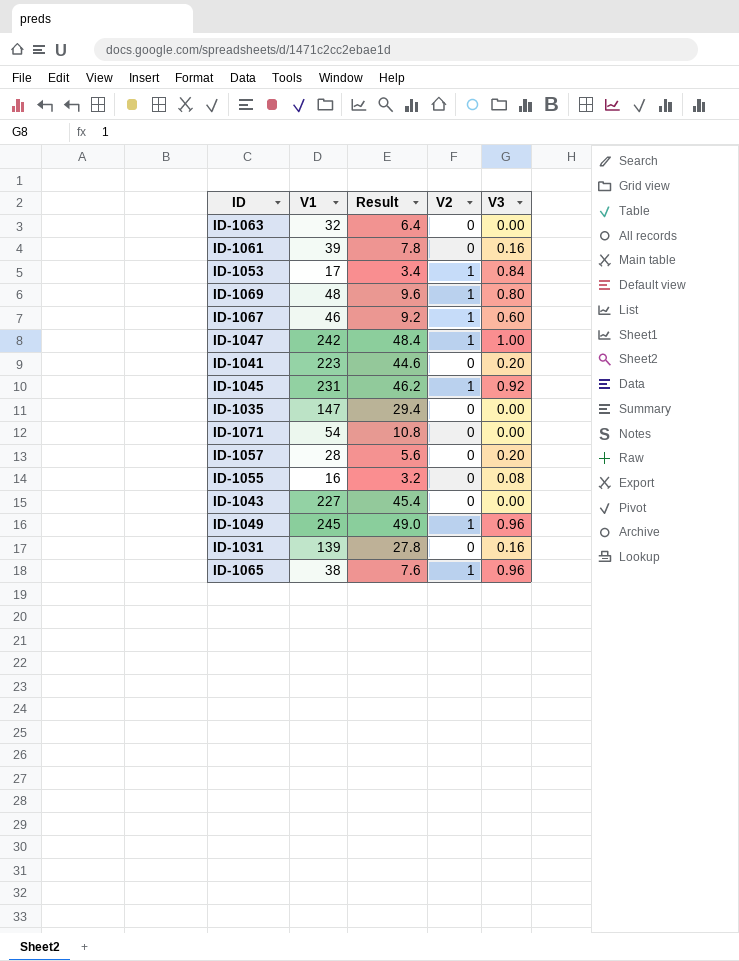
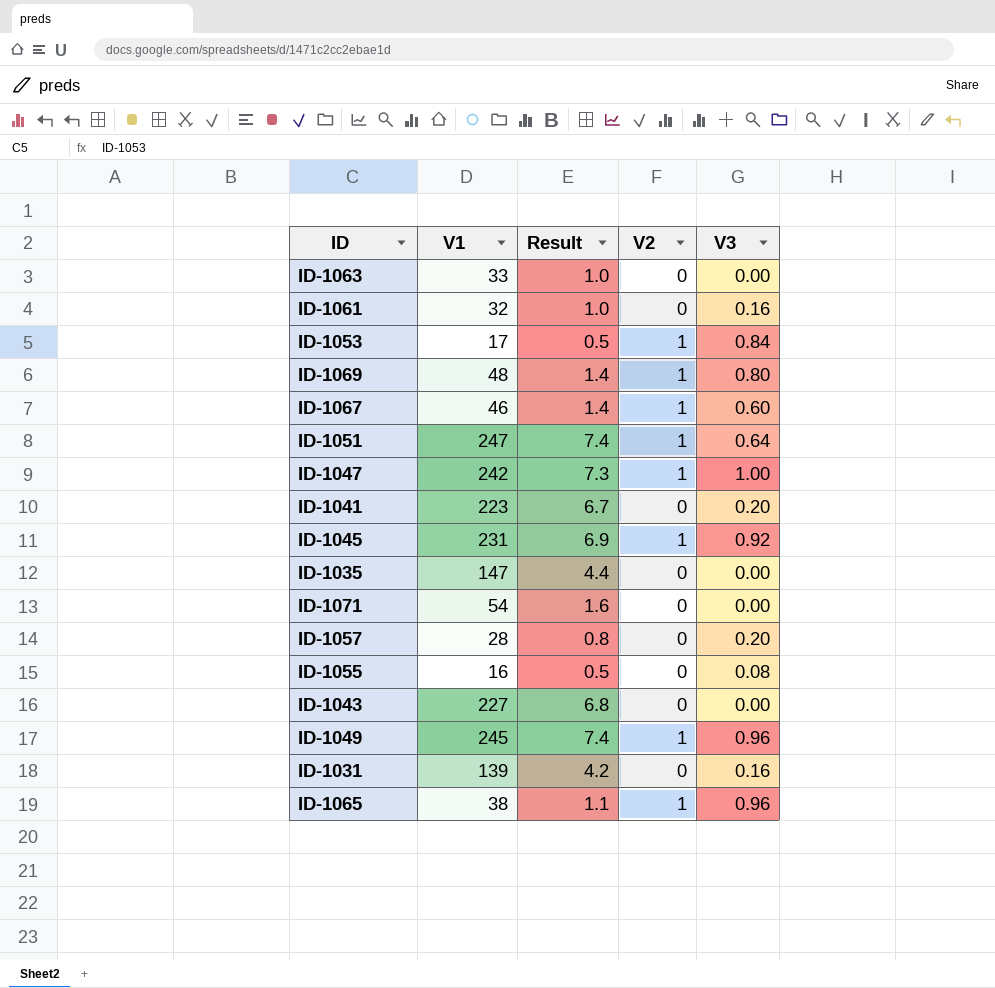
column Result | formula: [V1] * 0.2 -> [V1] * 0.03
ID-1063 | V1: 32 -> 33
ID-1061 | V1: 39 -> 32
row ID-1051: none -> 247 | 7.4 | 1 | 0.64

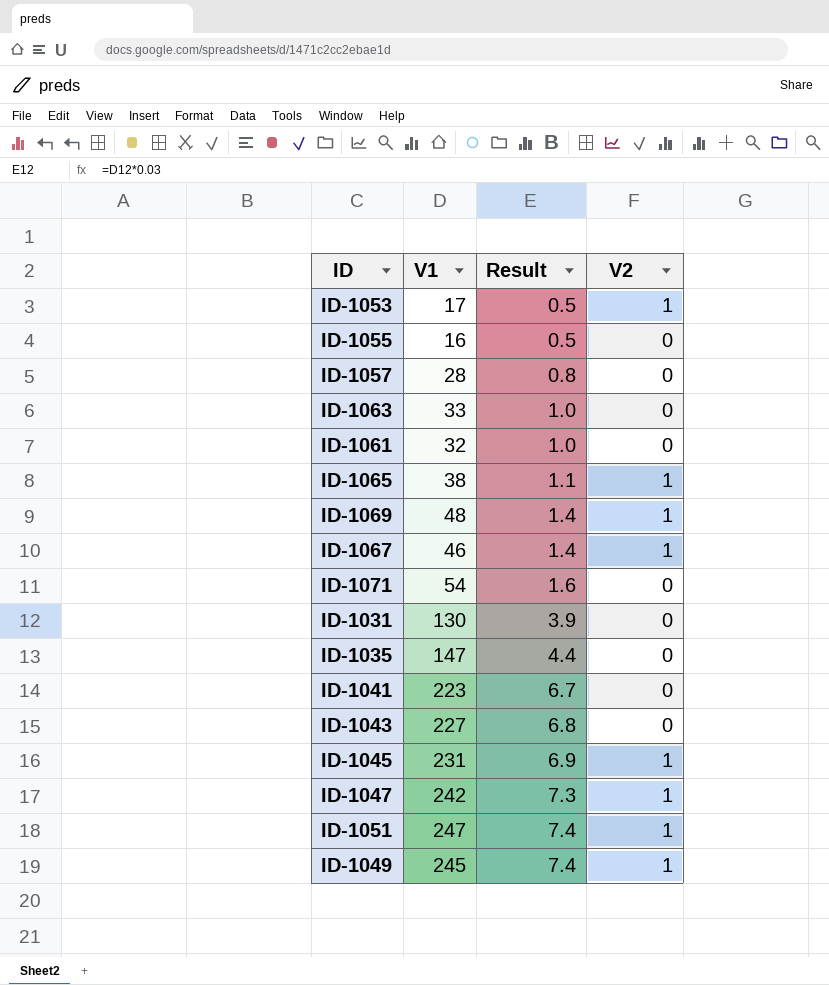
row order: none -> Result ascending
column V3 | position: 5 -> none
ID-1031 | V1: 139 -> 130
ID-1031 | Result: 4.2 -> 3.9

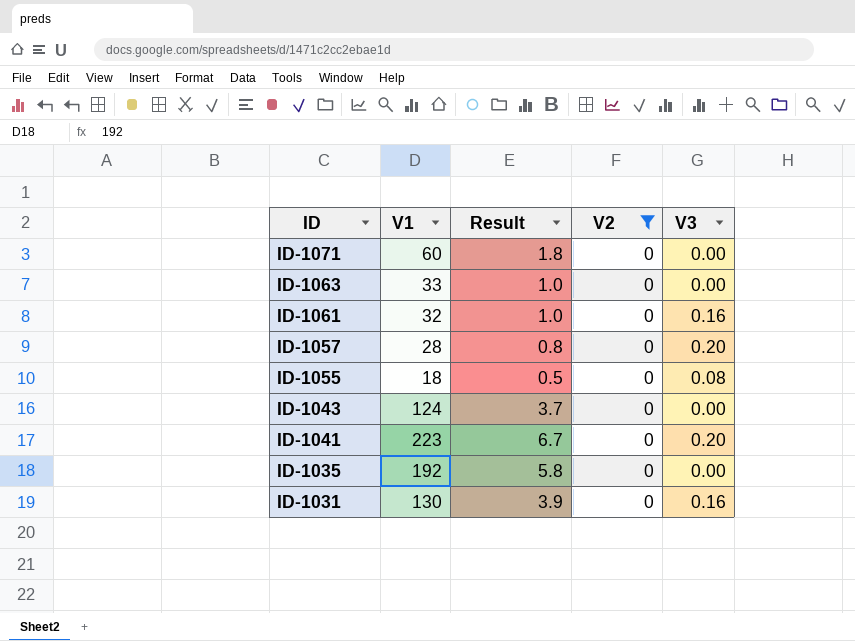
filter: none -> V2 = 0
row order: Result ascending -> ID descending
column V3 | position: none -> 5
ID-1071 | V1: 54 -> 60
ID-1071 | Result: 1.6 -> 1.8
ID-1055 | V1: 16 -> 18
ID-1043 | V1: 227 -> 124
ID-1043 | Result: 6.8 -> 3.7
ID-1035 | V1: 147 -> 192
ID-1035 | Result: 4.4 -> 5.8

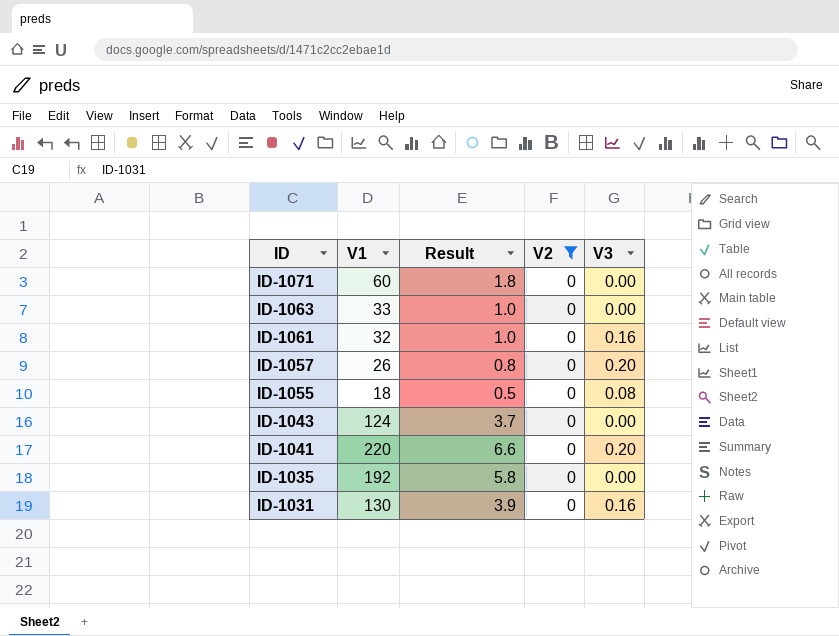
ID-1057 | V1: 28 -> 26
ID-1041 | V1: 223 -> 220
ID-1041 | Result: 6.7 -> 6.6

